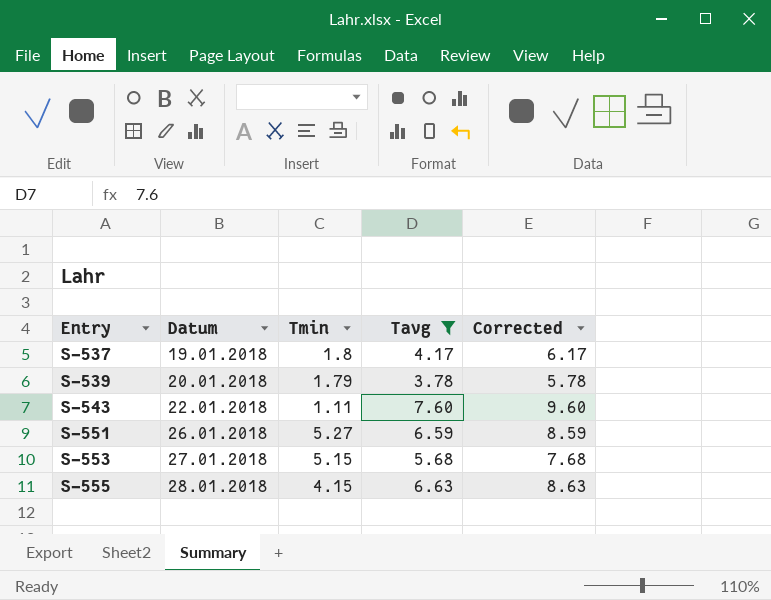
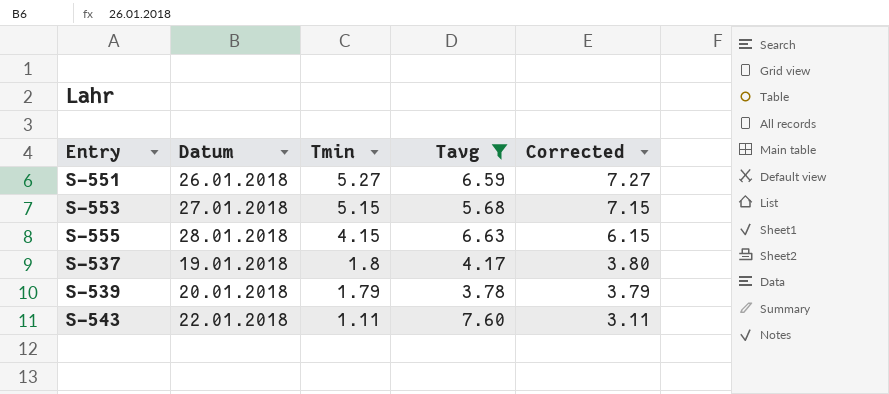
row order: Entry ascending -> Tmin descending
column Corrected | formula: [Tavg] + 2 -> [Tmin] + 2

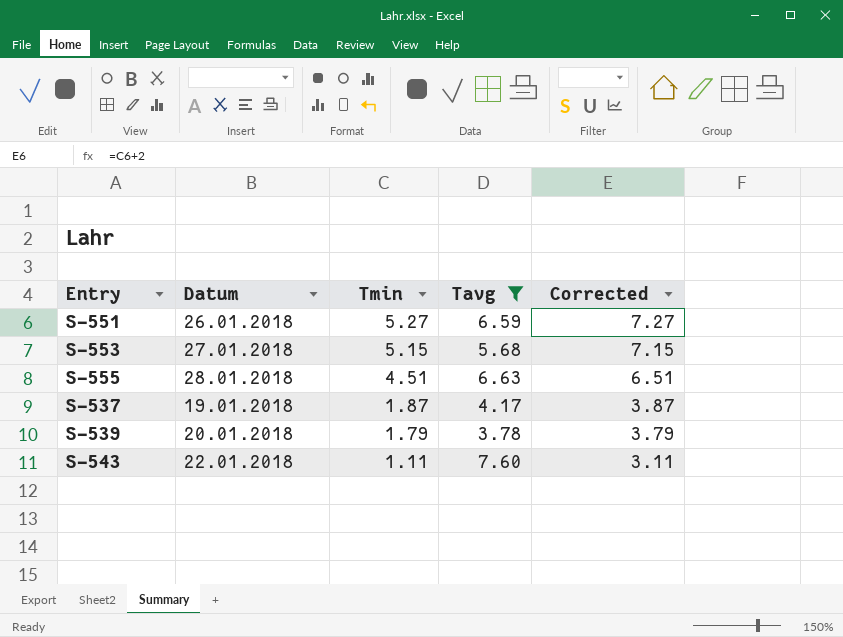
S-555 | Tmin: 4.15 -> 4.51
S-555 | Corrected: 6.15 -> 6.51
S-537 | Tmin: 1.8 -> 1.87
S-537 | Corrected: 3.80 -> 3.87

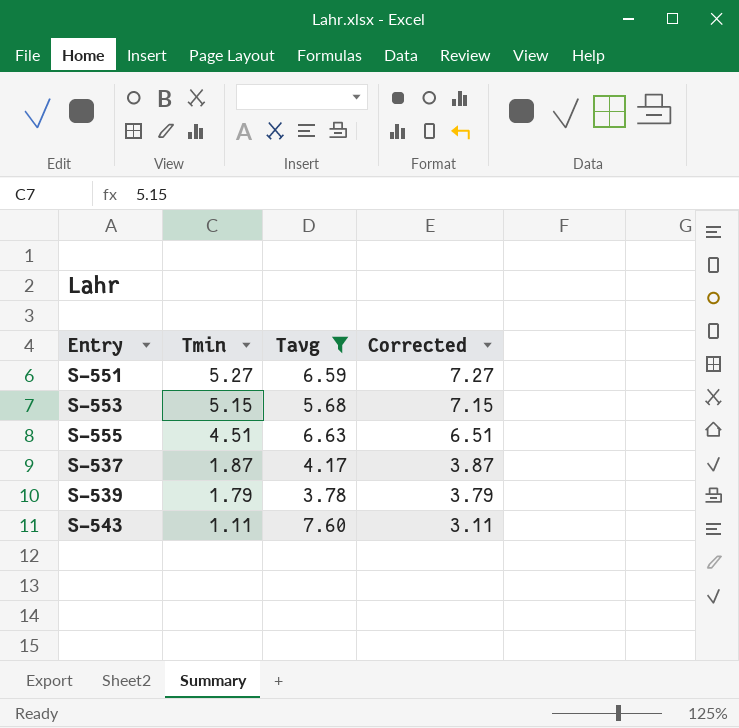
column Datum | position: 2 -> none

